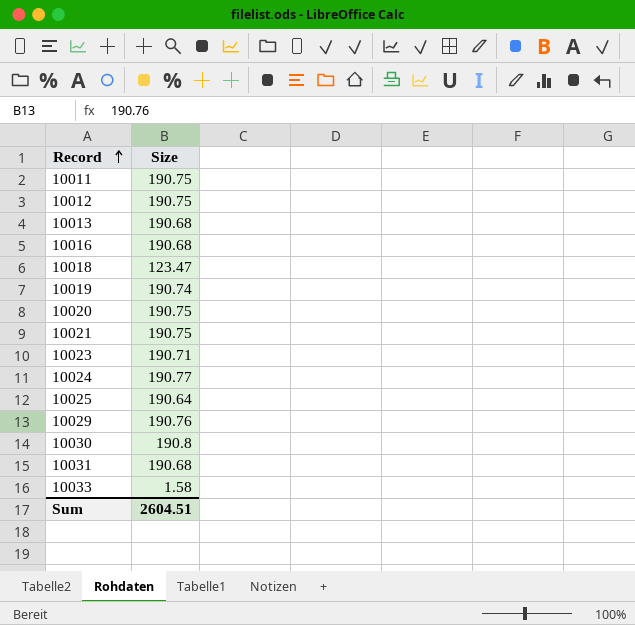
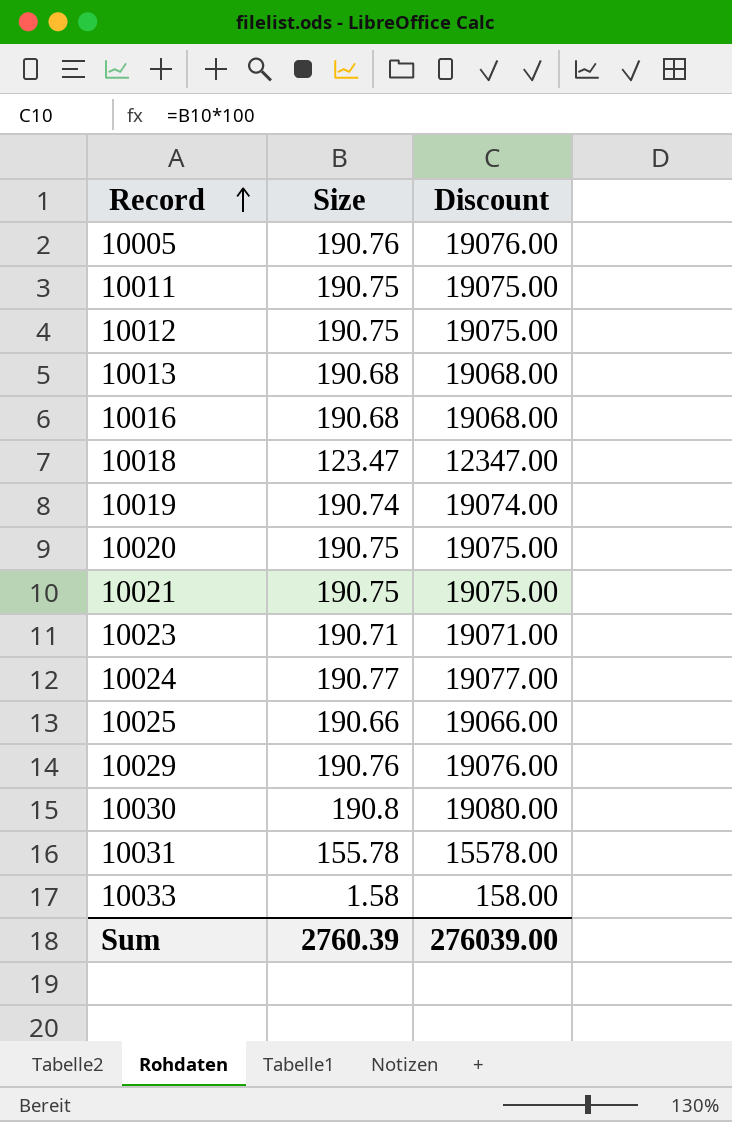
column Discount | formula: none -> [Size] * 100
row 10005: none -> 190.76 | 19076.00
10025 | Size: 190.64 -> 190.66
10031 | Size: 190.68 -> 155.78
Sum | Size: 2604.51 -> 2760.39

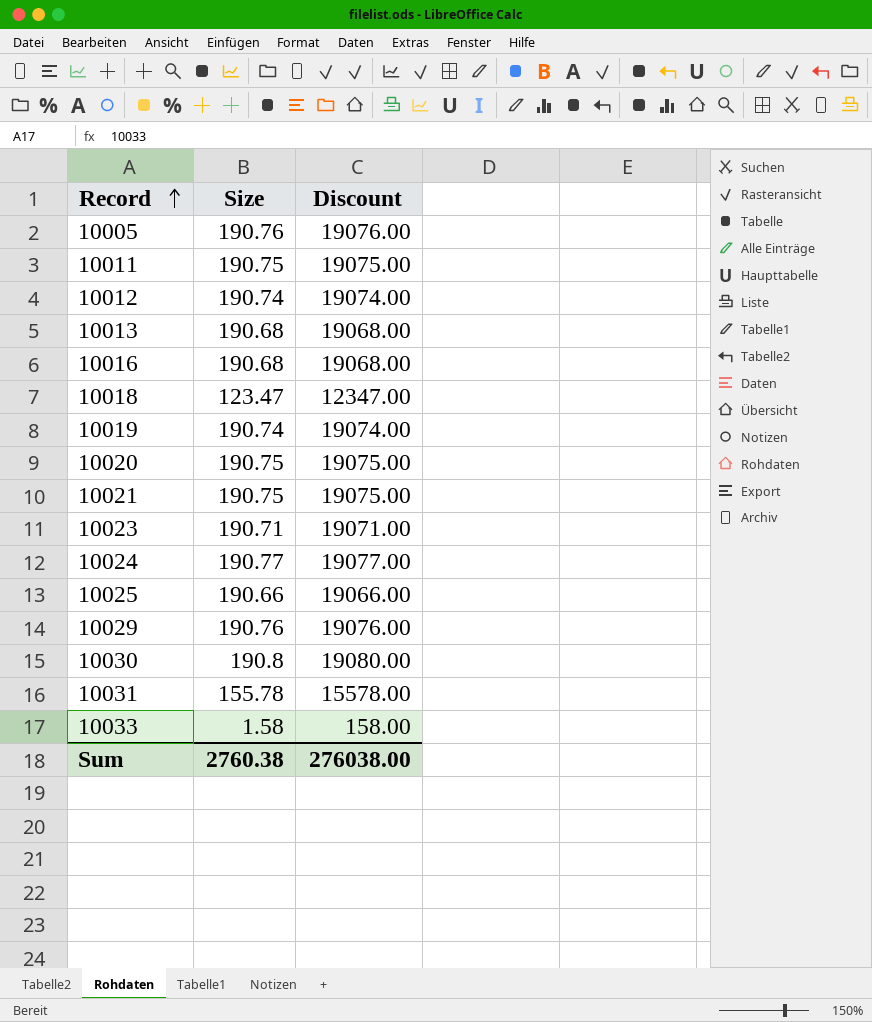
10012 | Size: 190.75 -> 190.74
10012 | Discount: 19075.00 -> 19074.00
Sum | Size: 2760.39 -> 2760.38
Sum | Discount: 276039.00 -> 276038.00

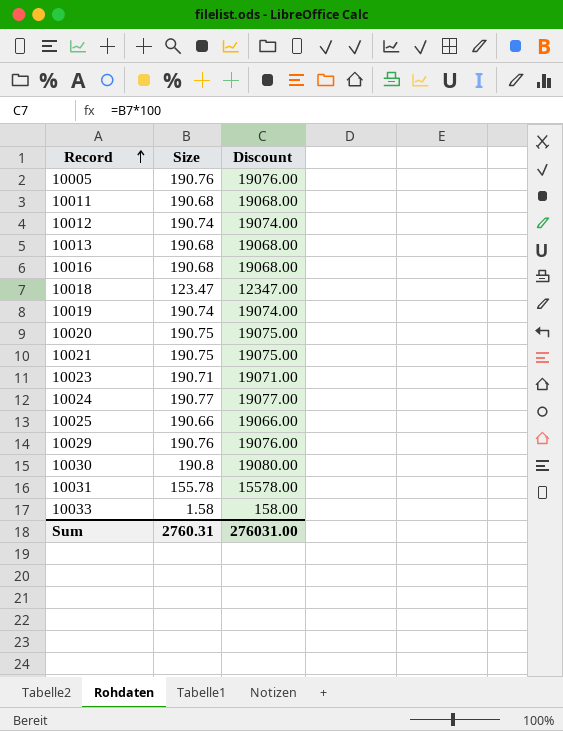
10011 | Size: 190.75 -> 190.68
10011 | Discount: 19075.00 -> 19068.00
Sum | Size: 2760.38 -> 2760.31
Sum | Discount: 276038.00 -> 276031.00

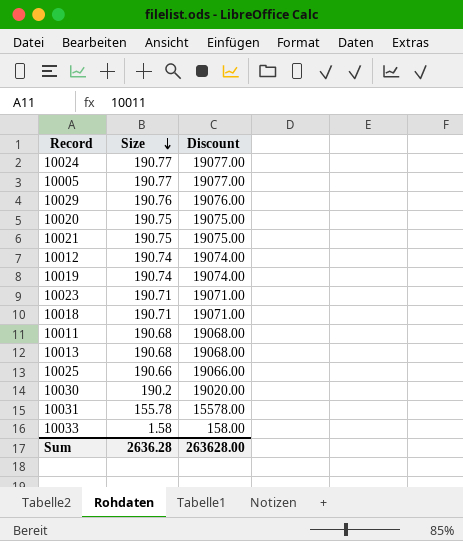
row order: Record ascending -> Size descending
row 10016: 190.68 | 19068.00 -> none
10005 | Size: 190.76 -> 190.77
10005 | Discount: 19076.00 -> 19077.00
10018 | Size: 123.47 -> 190.71
10018 | Discount: 12347.00 -> 19071.00
10030 | Size: 190.8 -> 190.2
10030 | Discount: 19080.00 -> 19020.00
Sum | Size: 2760.31 -> 2636.28
Sum | Discount: 276031.00 -> 263628.00

